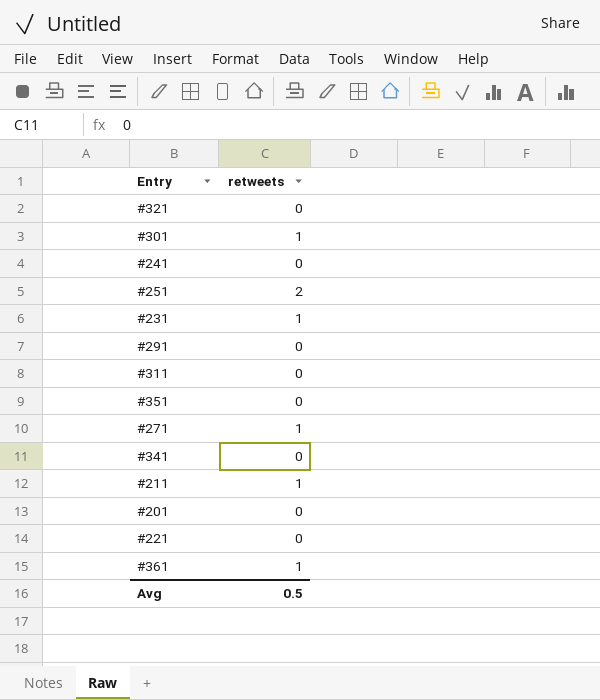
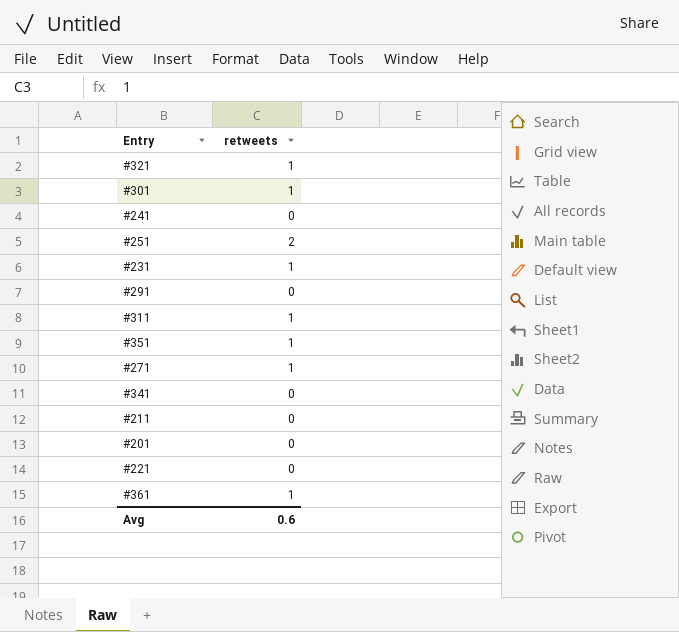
#321 | retweets: 0 -> 1
#311 | retweets: 0 -> 1
#351 | retweets: 0 -> 1
#211 | retweets: 1 -> 0
Avg | retweets: 0.5 -> 0.6

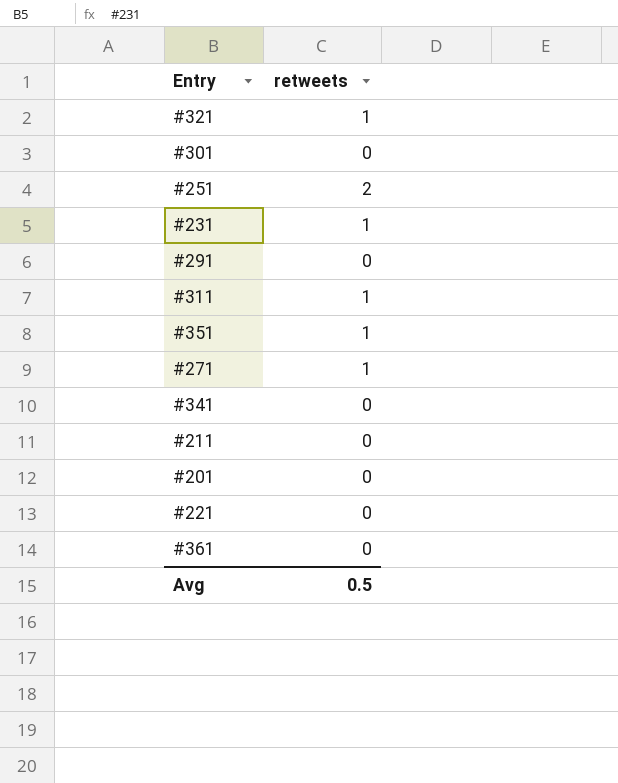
row #241: 0 -> none
#301 | retweets: 1 -> 0
#361 | retweets: 1 -> 0
Avg | retweets: 0.6 -> 0.5

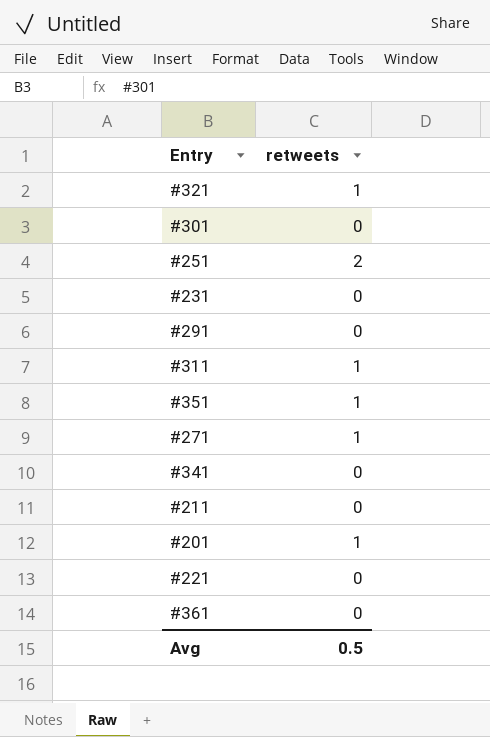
#231 | retweets: 1 -> 0
#201 | retweets: 0 -> 1

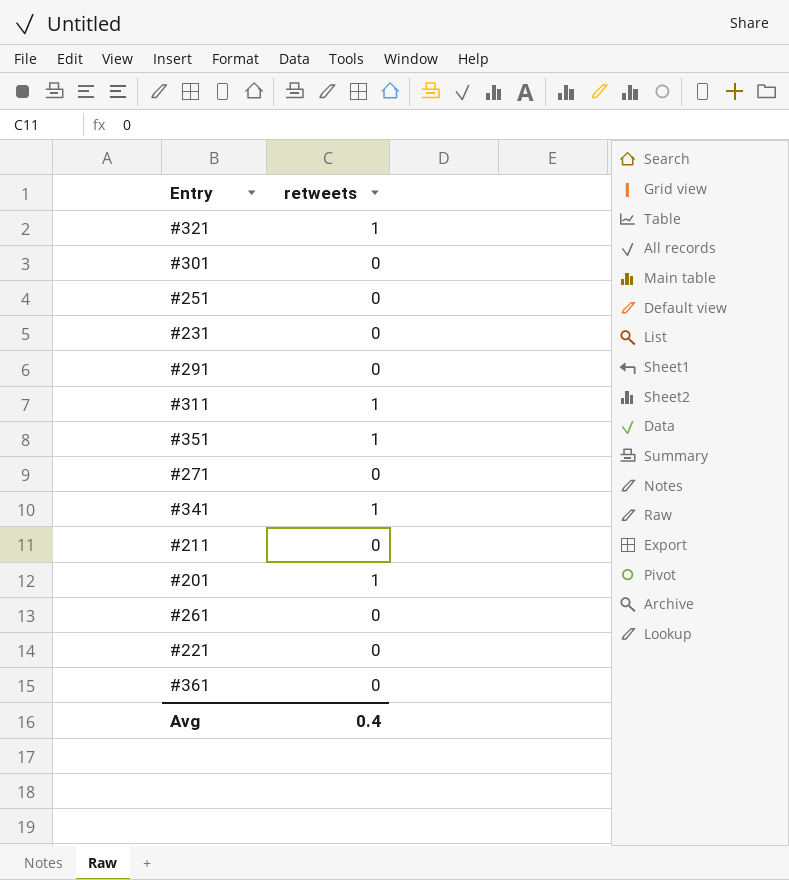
#251 | retweets: 2 -> 0
#271 | retweets: 1 -> 0
#341 | retweets: 0 -> 1
row #261: none -> 0
Avg | retweets: 0.5 -> 0.4

